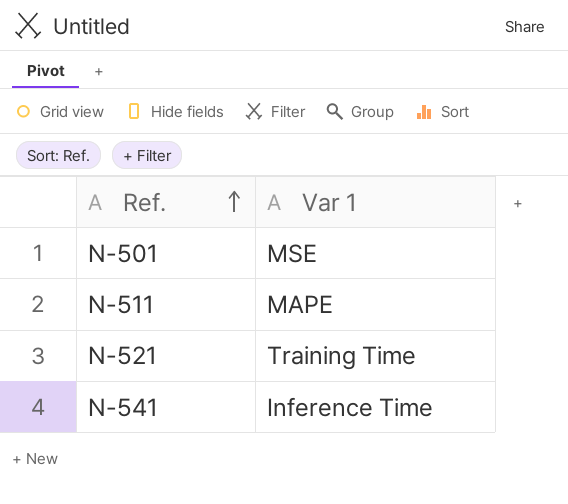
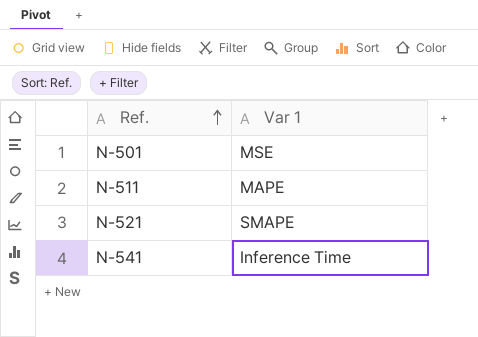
N-521 | Var 1: Training Time -> SMAPE

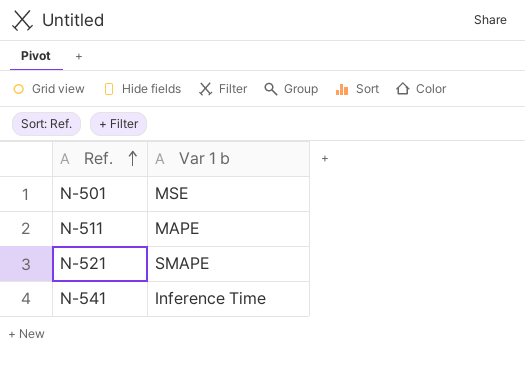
column name: Var 1 -> Var 1 b

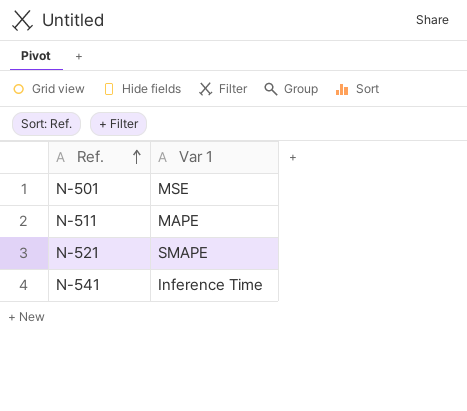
column name: Var 1 b -> Var 1

